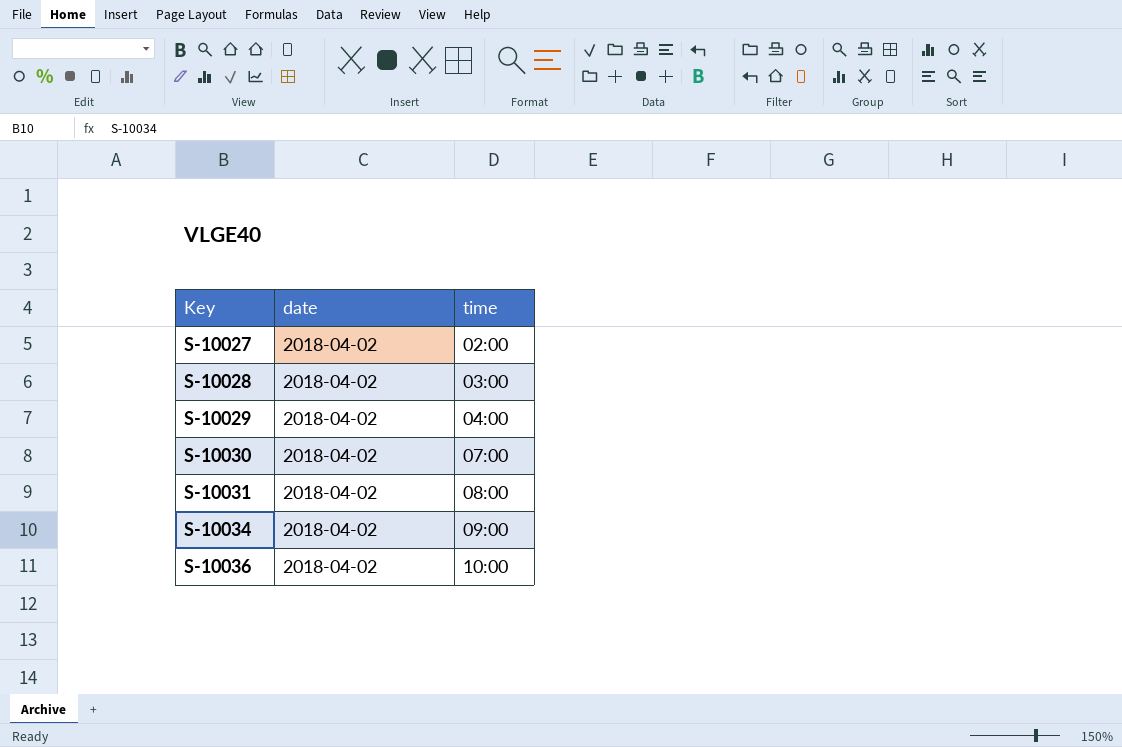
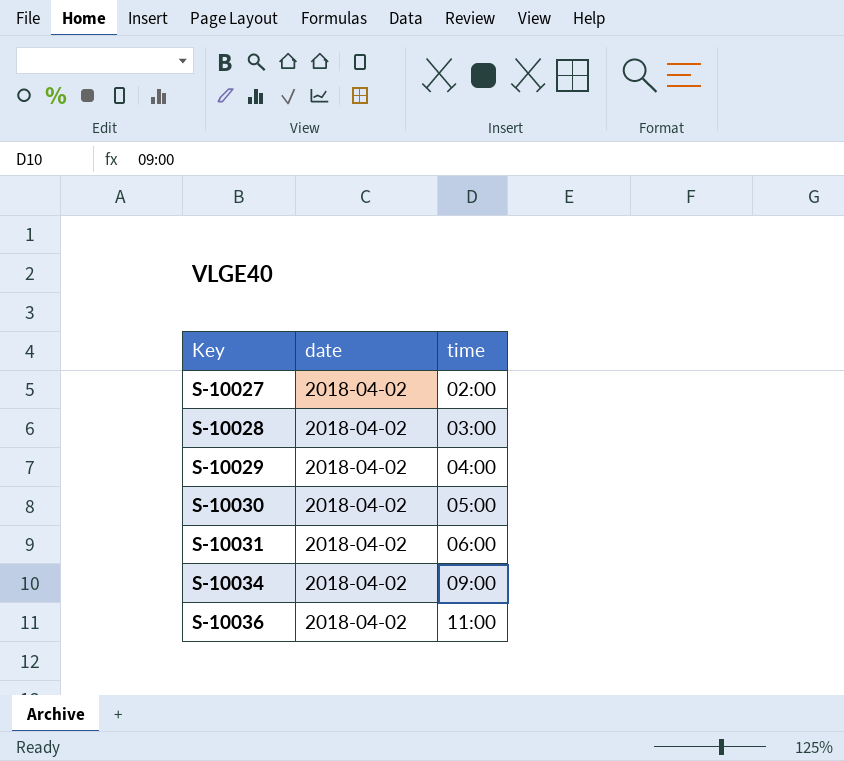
S-10030 | time: 07:00 -> 05:00
S-10031 | time: 08:00 -> 06:00
S-10036 | time: 10:00 -> 11:00

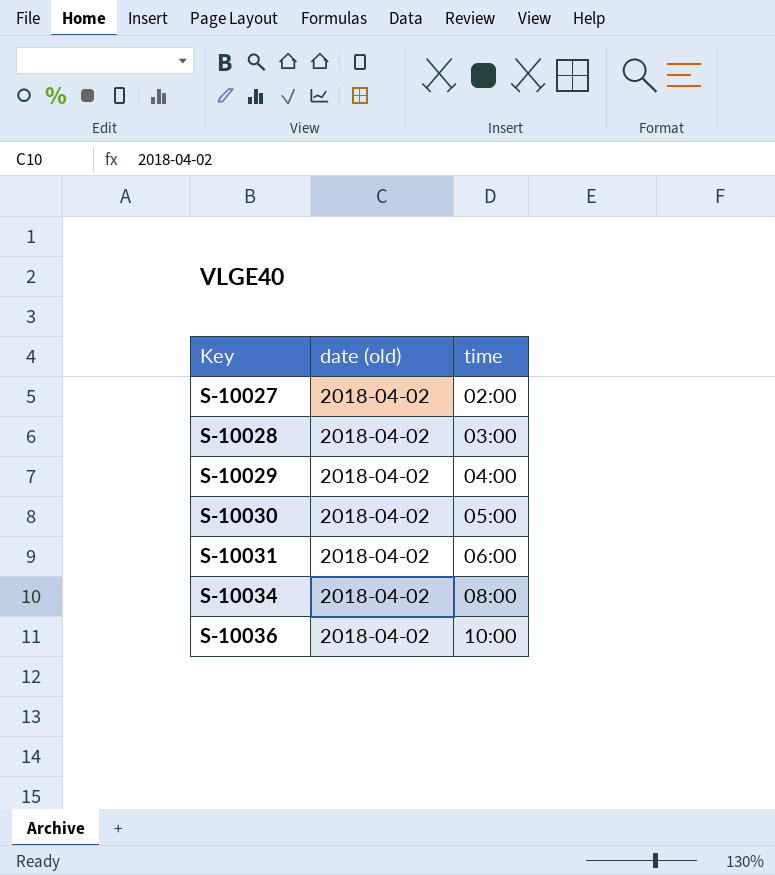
column name: date -> date (old)
S-10034 | time: 09:00 -> 08:00
S-10036 | time: 11:00 -> 10:00

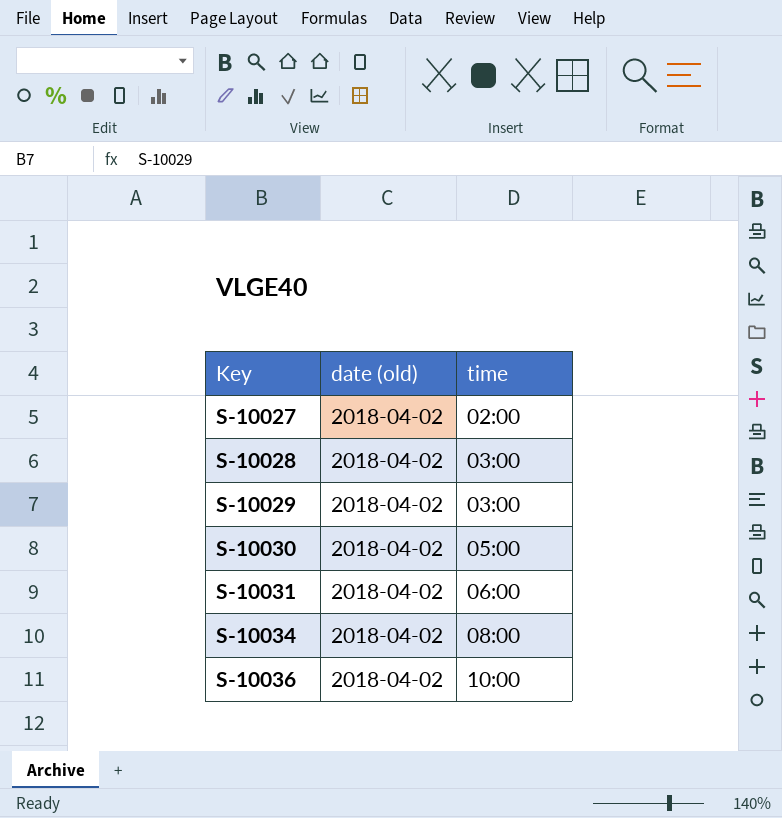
S-10029 | time: 04:00 -> 03:00

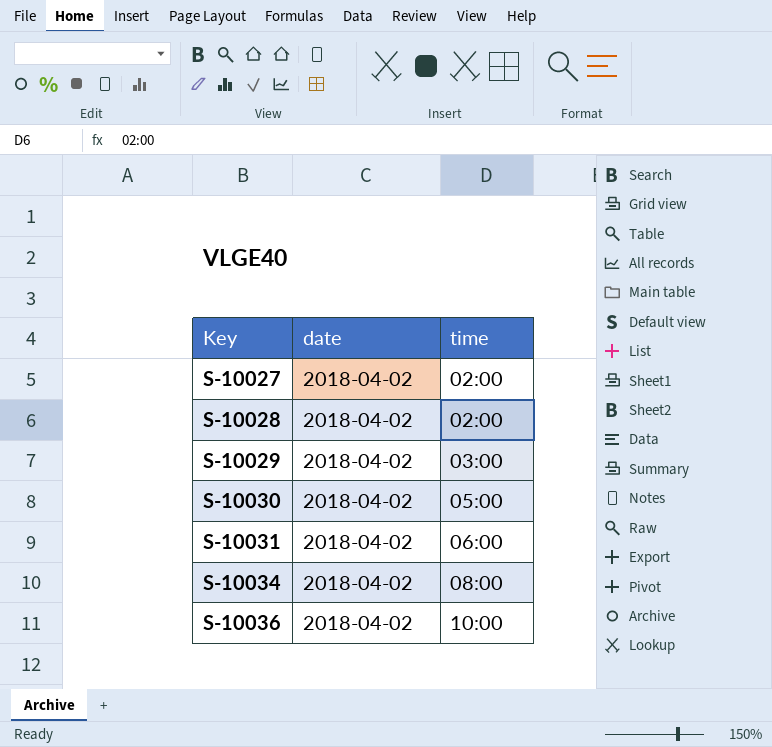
column name: date (old) -> date
S-10028 | time: 03:00 -> 02:00

